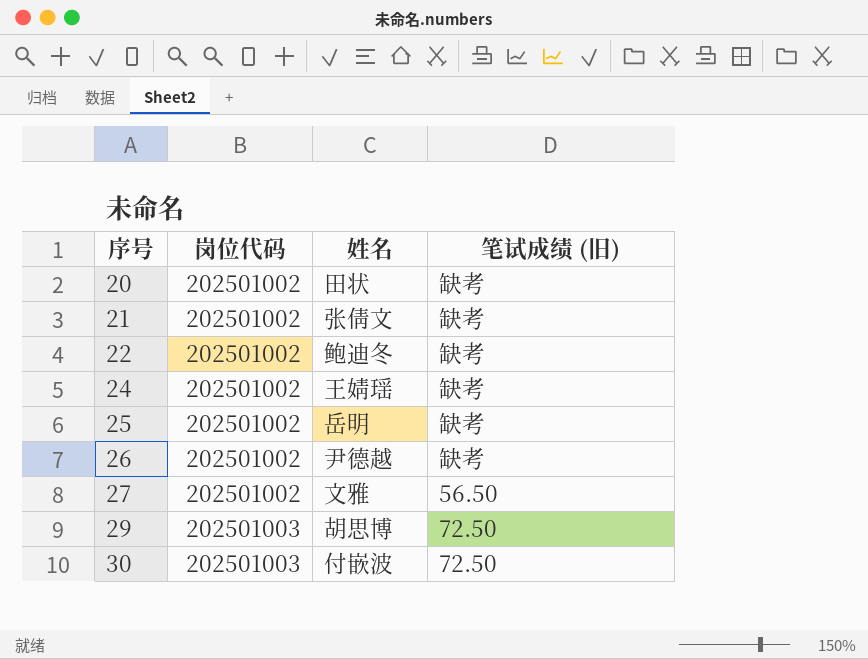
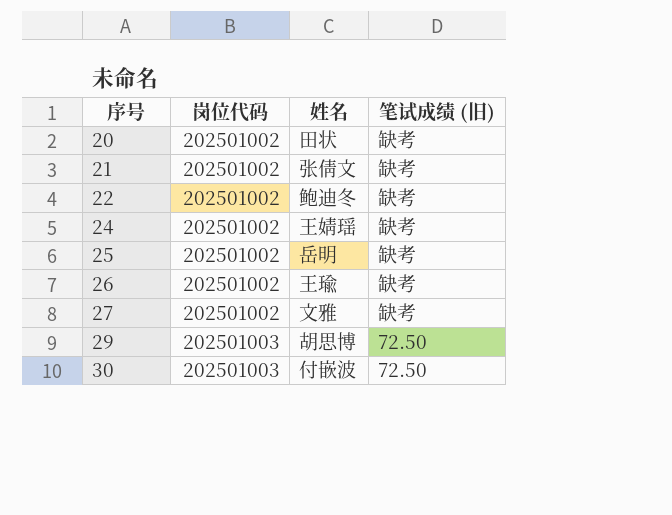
26 | 姓名: 尹德越 -> 王瑜
27 | 笔试成绩 (旧): 56.50 -> 缺考

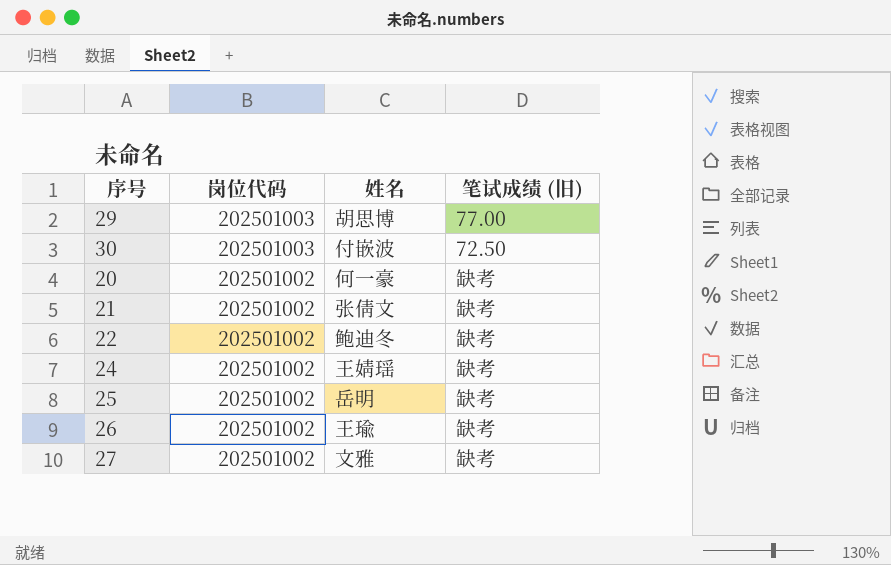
row order: 序号 ascending -> 岗位代码 descending
29 | 笔试成绩 (旧): 72.50 -> 77.00
20 | 姓名: 田状 -> 何一豪

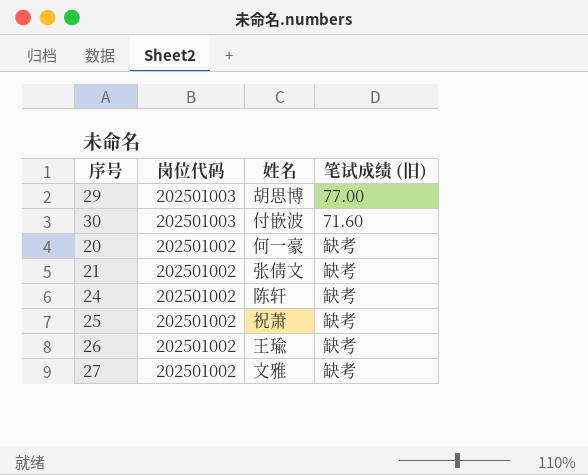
row 22: 202501002 | 鲍迪冬 | 缺考 -> none
30 | 笔试成绩 (旧): 72.50 -> 71.60
24 | 姓名: 王婧瑶 -> 陈轩
25 | 姓名: 岳明 -> 祝萧

